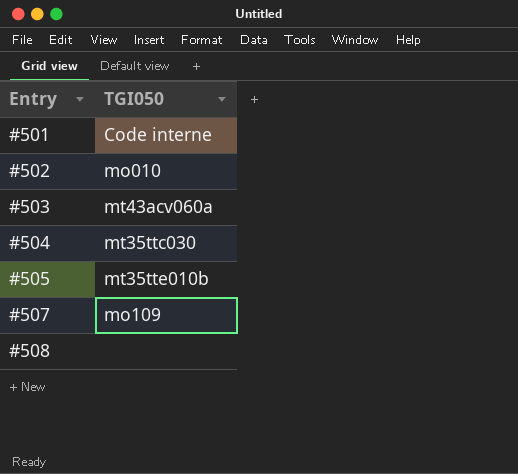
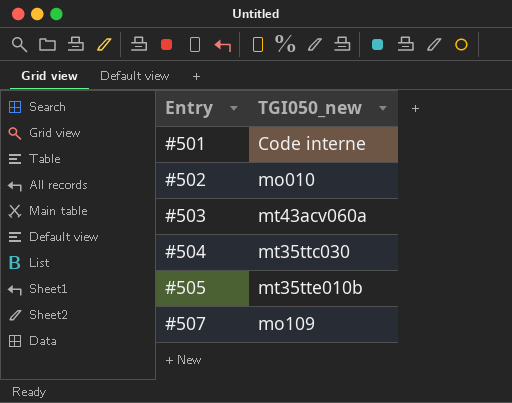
column name: TGI050 -> TGI050_new
row #508: none -> none

